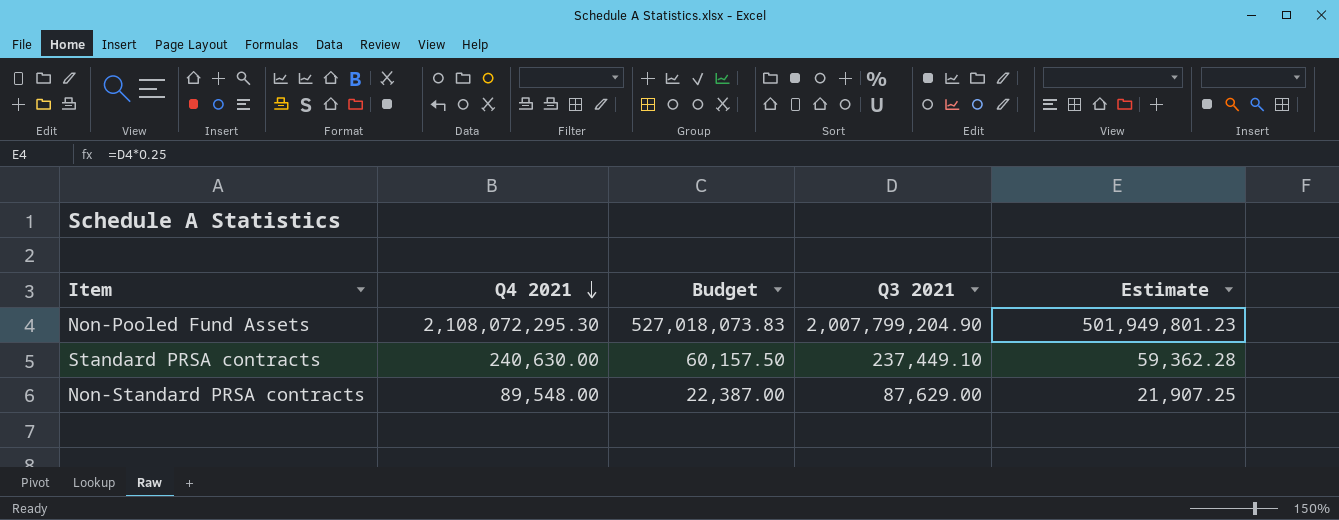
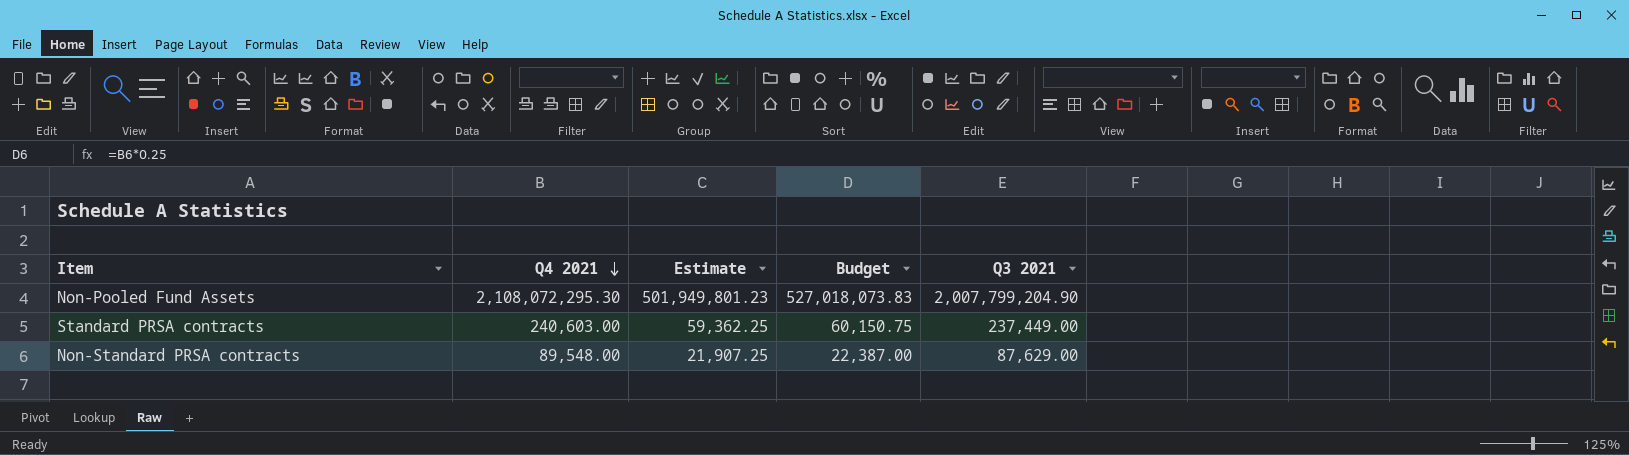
column Estimate | position: 5 -> 3
Standard PRSA contracts | Q4 2021: 240,630.00 -> 240,603.00
Standard PRSA contracts | Estimate: 59,362.28 -> 59,362.25
Standard PRSA contracts | Budget: 60,157.50 -> 60,150.75
Standard PRSA contracts | Q3 2021: 237,449.10 -> 237,449.00

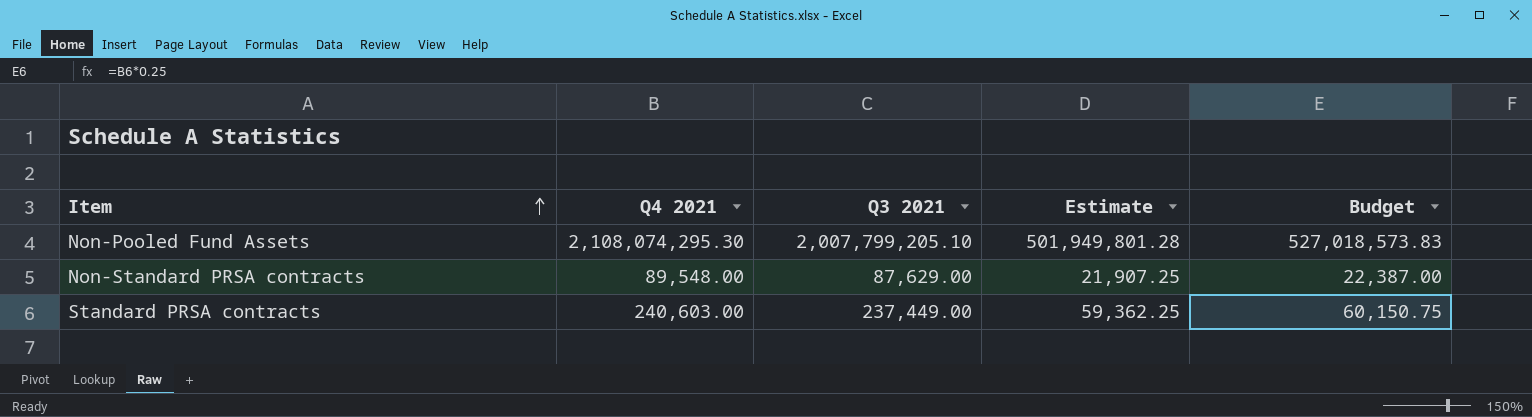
row order: Q4 2021 descending -> Item ascending
column Q3 2021 | position: 5 -> 3
Non-Pooled Fund Assets | Q4 2021: 2,108,072,295.30 -> 2,108,074,295.30
Non-Pooled Fund Assets | Q3 2021: 2,007,799,204.90 -> 2,007,799,205.10
Non-Pooled Fund Assets | Estimate: 501,949,801.23 -> 501,949,801.28
Non-Pooled Fund Assets | Budget: 527,018,073.83 -> 527,018,573.83

